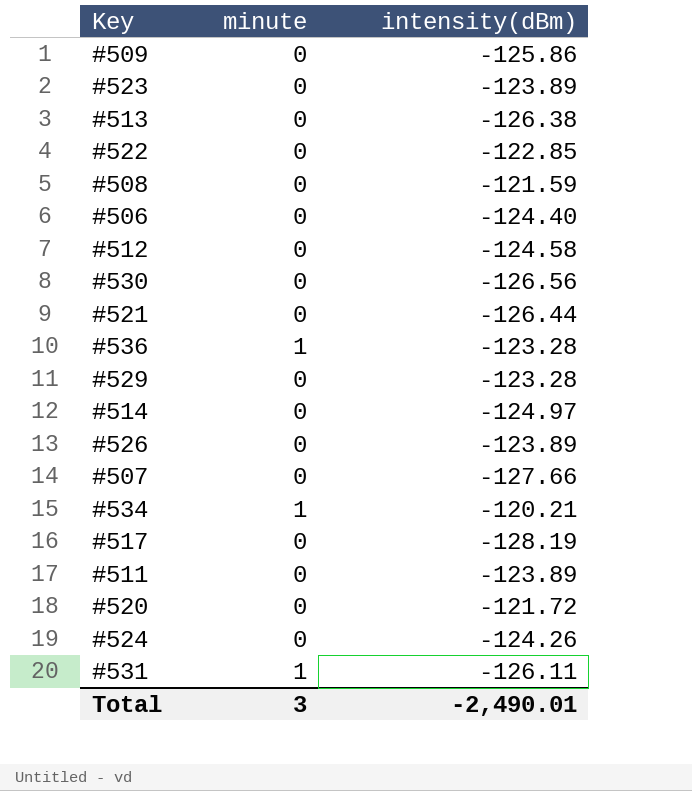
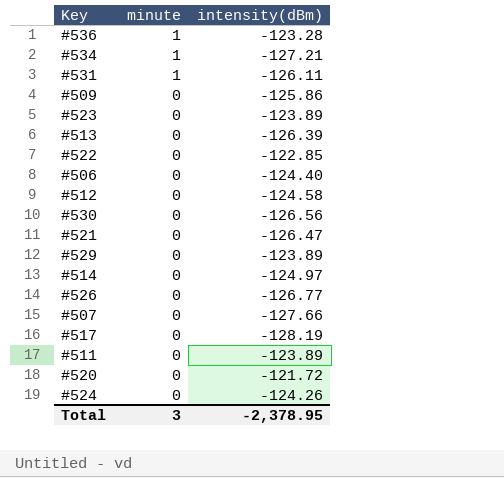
row order: none -> minute descending
row #508: 0 | -121.59 -> none
#534 | intensity(dBm): -120.21 -> -127.21
#513 | intensity(dBm): -126.38 -> -126.39
#521 | intensity(dBm): -126.44 -> -126.47
#529 | intensity(dBm): -123.28 -> -123.89
#526 | intensity(dBm): -123.89 -> -126.77
Total | intensity(dBm): -2,490.01 -> -2,378.95

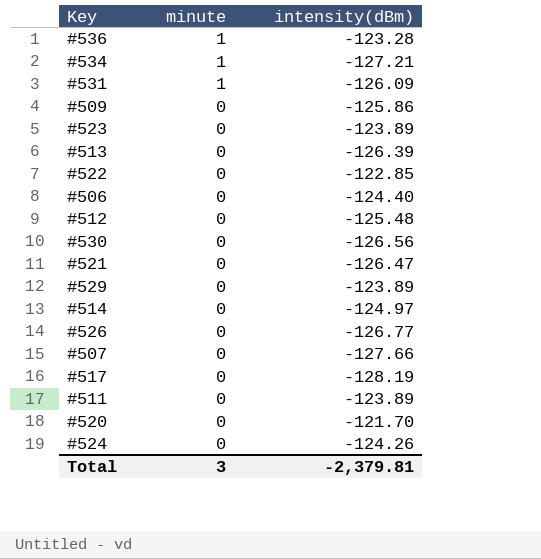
#531 | intensity(dBm): -126.11 -> -126.09
#512 | intensity(dBm): -124.58 -> -125.48
#520 | intensity(dBm): -121.72 -> -121.70
Total | intensity(dBm): -2,378.95 -> -2,379.81

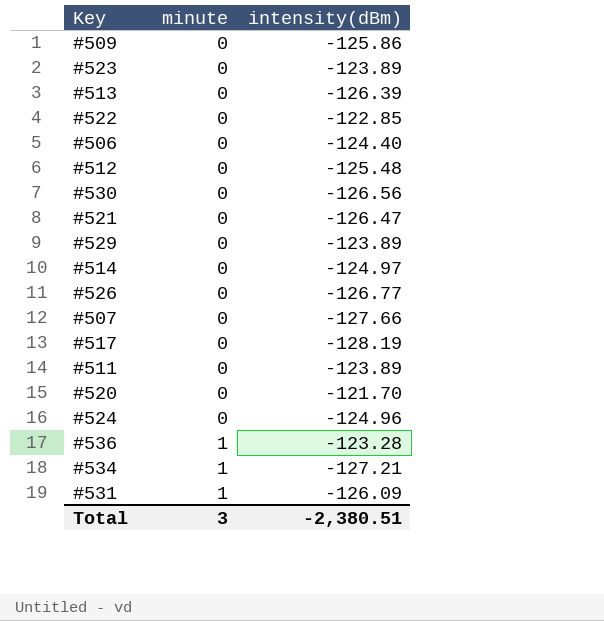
row order: minute descending -> minute ascending
#524 | intensity(dBm): -124.26 -> -124.96
Total | intensity(dBm): -2,379.81 -> -2,380.51

